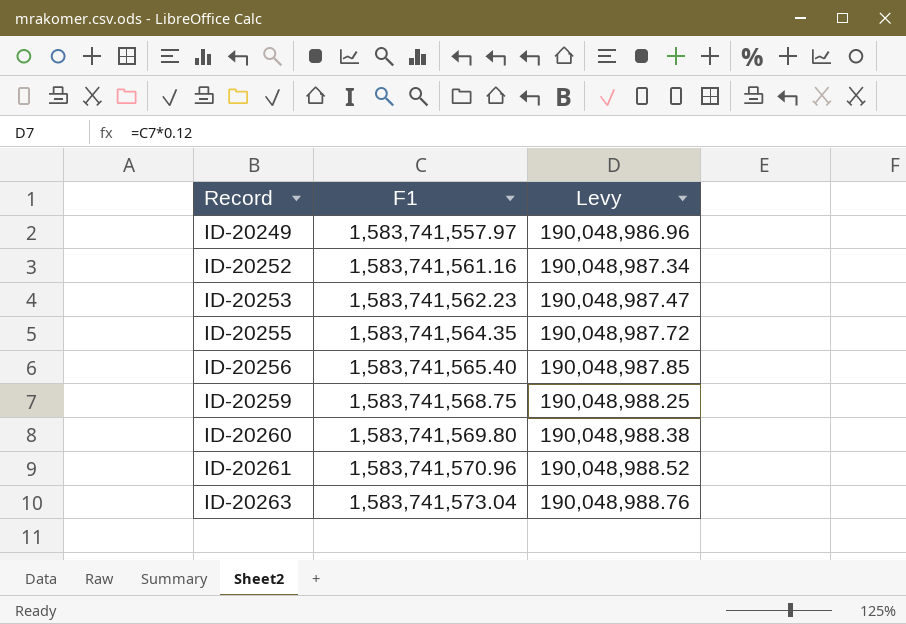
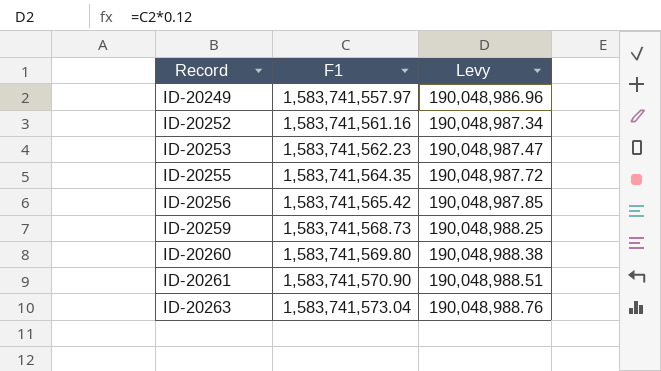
ID-20256 | F1: 1,583,741,565.40 -> 1,583,741,565.42
ID-20259 | F1: 1,583,741,568.75 -> 1,583,741,568.73
ID-20261 | F1: 1,583,741,570.96 -> 1,583,741,570.90
ID-20261 | Levy: 190,048,988.52 -> 190,048,988.51

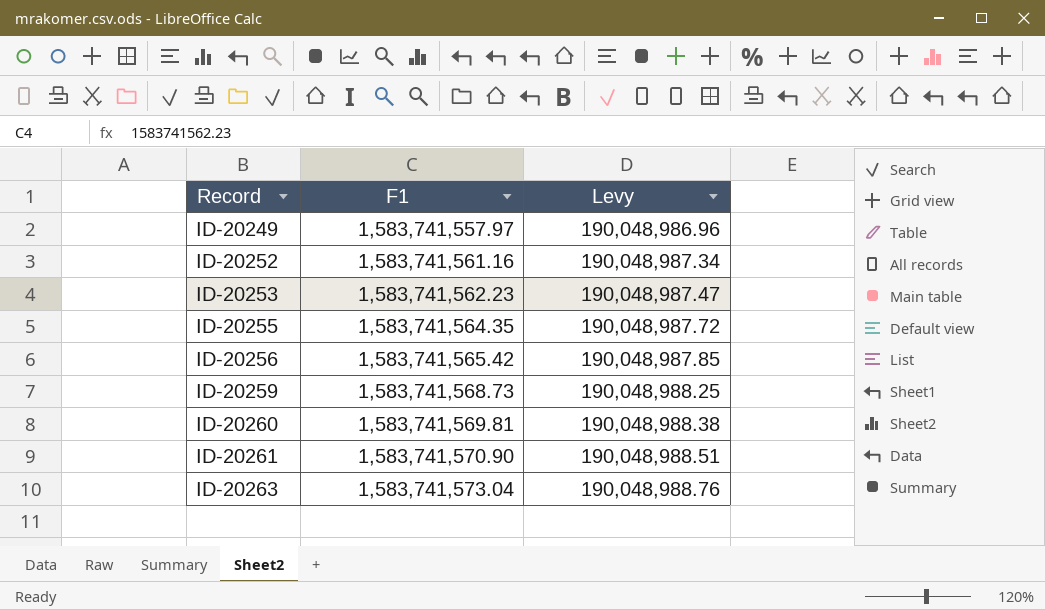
ID-20260 | F1: 1,583,741,569.80 -> 1,583,741,569.81

